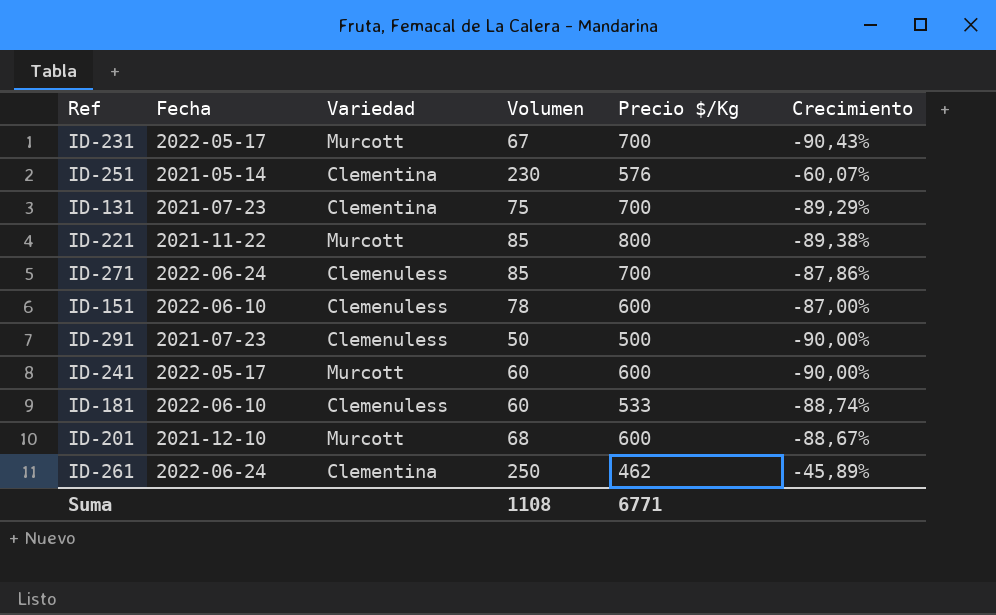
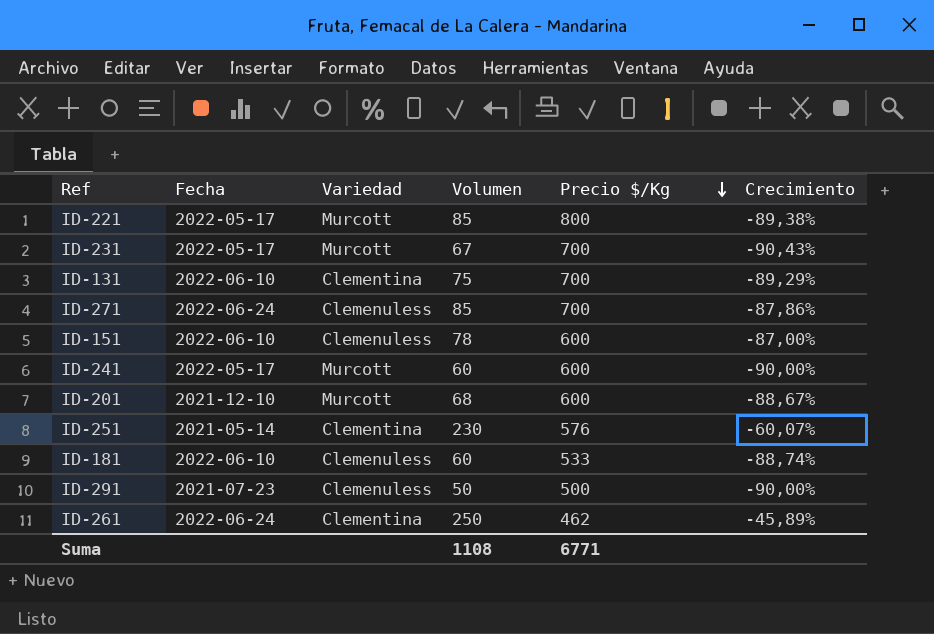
row order: none -> Precio $/Kg descending
ID-221 | Fecha: 2021-11-22 -> 2022-05-17
ID-131 | Fecha: 2021-07-23 -> 2022-06-10

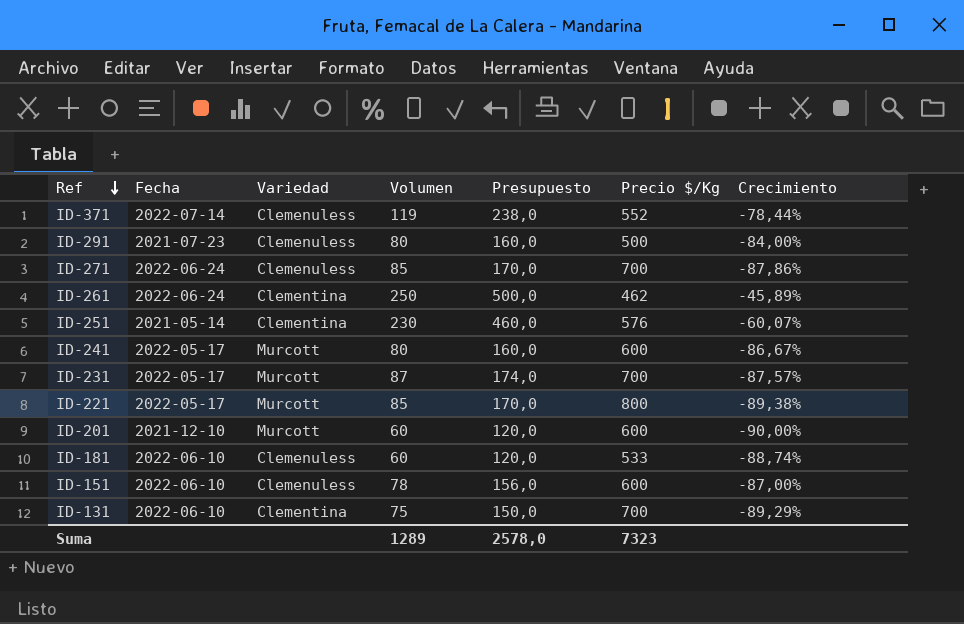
row order: Precio $/Kg descending -> Ref descending
column Presupuesto | formula: none -> [Volumen] * 2
row ID-371: none -> 2022-07-14 | Clemenuless | 119 | 238,0 | 552 | -78,44%
ID-291 | Volumen: 50 -> 80
ID-291 | Crecimiento: -90,00% -> -84,00%
ID-241 | Volumen: 60 -> 80
ID-241 | Crecimiento: -90,00% -> -86,67%
ID-231 | Volumen: 67 -> 87
ID-231 | Crecimiento: -90,43% -> -87,57%
ID-201 | Volumen: 68 -> 60
ID-201 | Crecimiento: -88,67% -> -90,00%
Suma | Volumen: 1108 -> 1289
Suma | Precio $/Kg: 6771 -> 7323

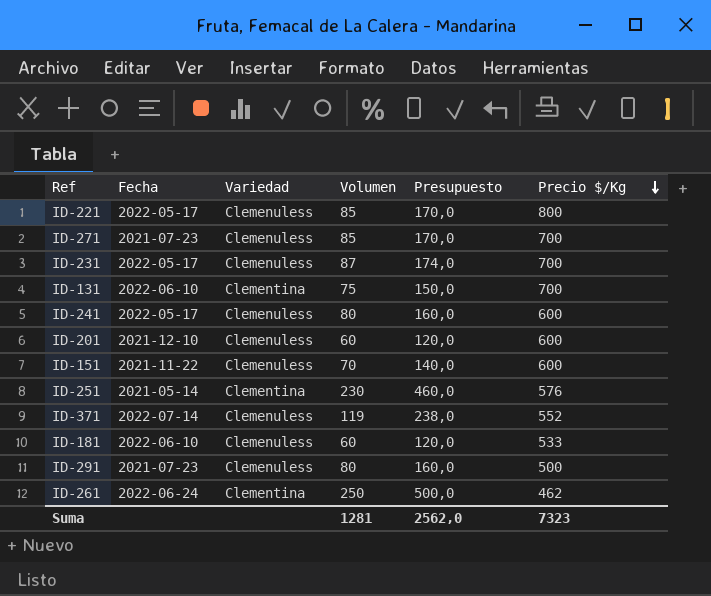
row order: Ref descending -> Precio $/Kg descending
column Crecimiento | formula: ([Volumen] - [Precio $/Kg]) / [Precio $/Kg] -> none
ID-221 | Variedad: Murcott -> Clemenuless
ID-271 | Fecha: 2022-06-24 -> 2021-07-23
ID-231 | Variedad: Murcott -> Clemenuless
ID-241 | Variedad: Murcott -> Clemenuless
ID-201 | Variedad: Murcott -> Clemenuless
ID-151 | Fecha: 2022-06-10 -> 2021-11-22
ID-151 | Volumen: 78 -> 70
ID-151 | Presupuesto: 156,0 -> 140,0
Suma | Volumen: 1289 -> 1281
Suma | Presupuesto: 2578,0 -> 2562,0

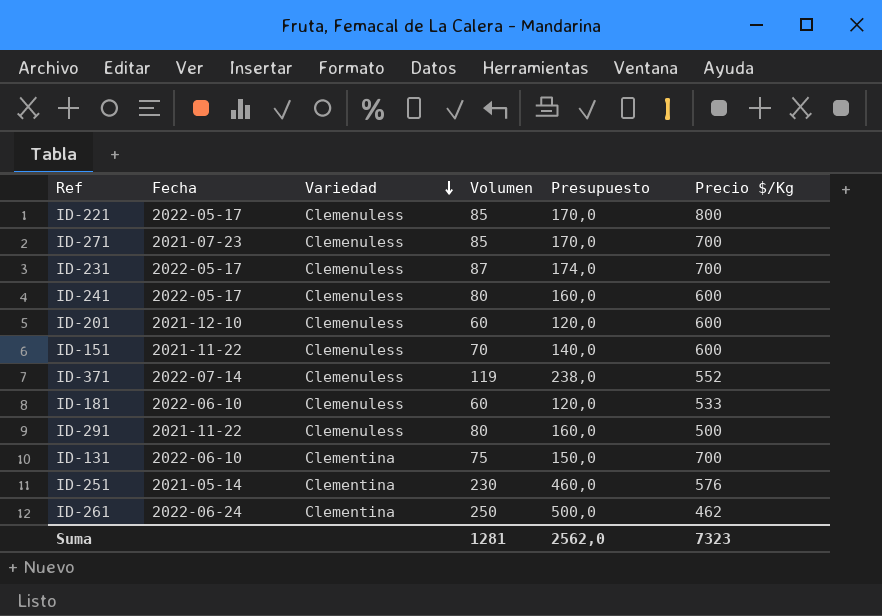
row order: Precio $/Kg descending -> Variedad descending
ID-291 | Fecha: 2021-07-23 -> 2021-11-22

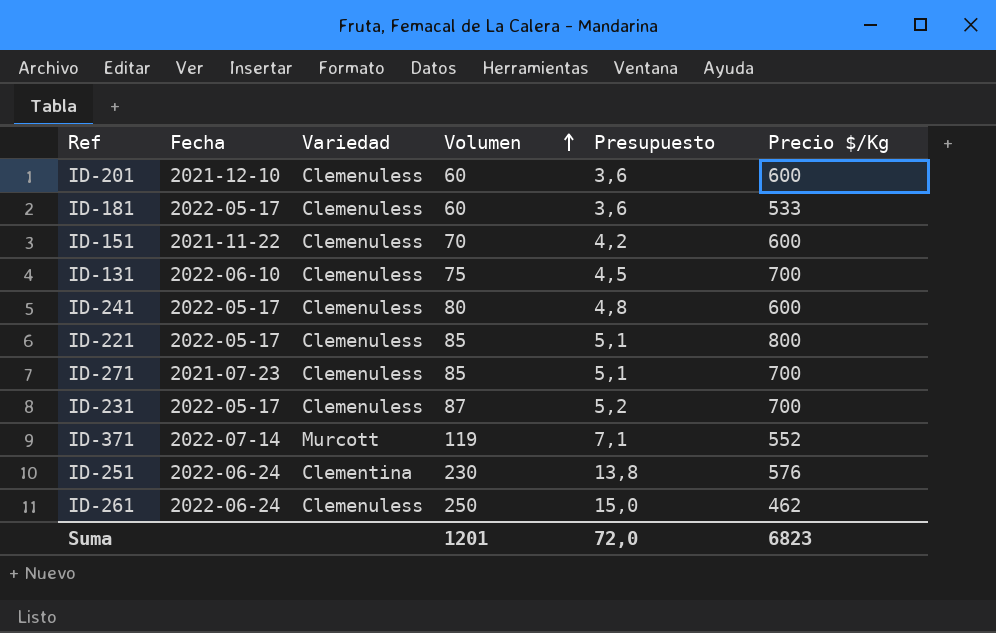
row order: Variedad descending -> Volumen ascending
column Presupuesto | formula: [Volumen] * 2 -> [Volumen] * 0,06
row ID-291: 2021-11-22 | Clemenuless | 80 | 160,0 | 500 -> none
ID-181 | Fecha: 2022-06-10 -> 2022-05-17
ID-131 | Variedad: Clementina -> Clemenuless
ID-371 | Variedad: Clemenuless -> Murcott
ID-251 | Fecha: 2021-05-14 -> 2022-06-24
ID-261 | Variedad: Clementina -> Clemenuless
Suma | Volumen: 1281 -> 1201
Suma | Presupuesto: 2562,0 -> 72,0
Suma | Precio $/Kg: 7323 -> 6823

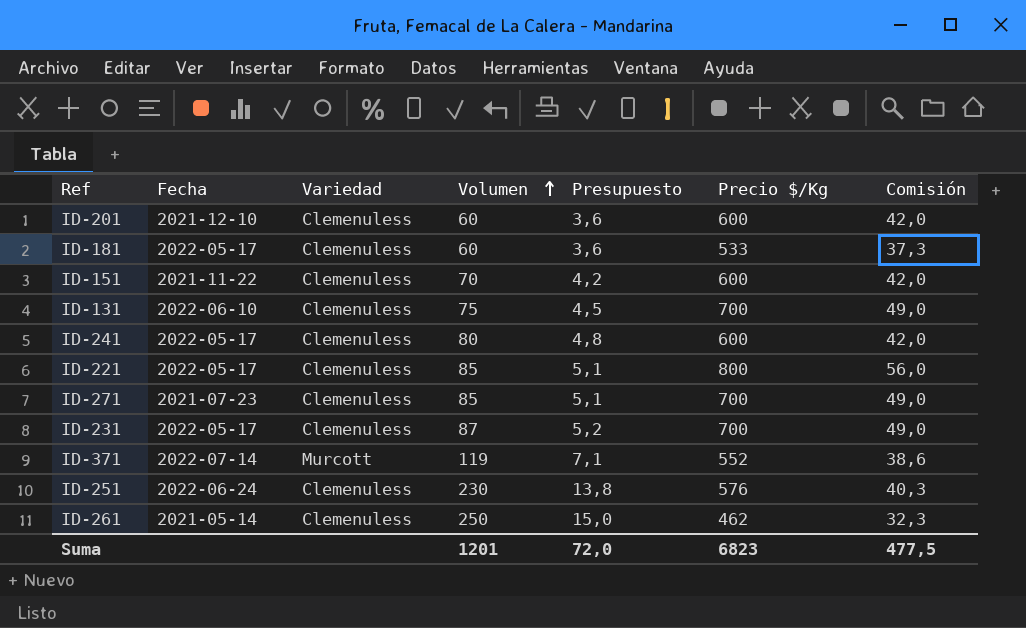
column Comisión | formula: none -> [Precio $/Kg] * 0,07
ID-251 | Variedad: Clementina -> Clemenuless
ID-261 | Fecha: 2022-06-24 -> 2021-05-14

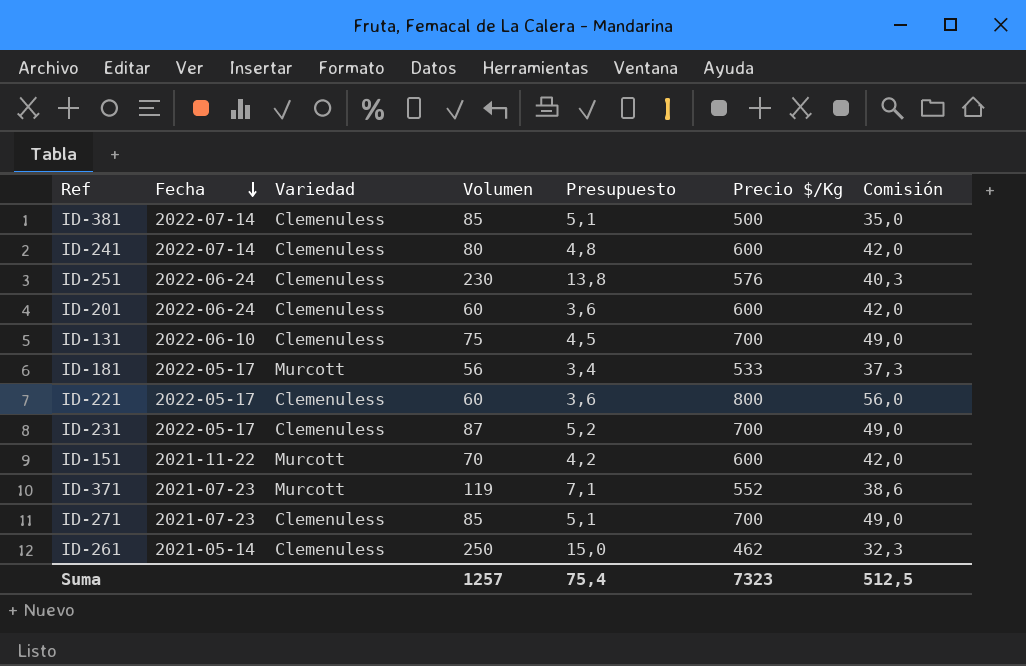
row order: Volumen ascending -> Fecha descending
row ID-381: none -> 2022-07-14 | Clemenuless | 85 | 5,1 | 500 | 35,0
ID-241 | Fecha: 2022-05-17 -> 2022-07-14
ID-201 | Fecha: 2021-12-10 -> 2022-06-24
ID-181 | Variedad: Clemenuless -> Murcott
ID-181 | Volumen: 60 -> 56
ID-181 | Presupuesto: 3,6 -> 3,4
ID-221 | Volumen: 85 -> 60
ID-221 | Presupuesto: 5,1 -> 3,6
ID-151 | Variedad: Clemenuless -> Murcott
ID-371 | Fecha: 2022-07-14 -> 2021-07-23
Suma | Volumen: 1201 -> 1257
Suma | Presupuesto: 72,0 -> 75,4
Suma | Precio $/Kg: 6823 -> 7323
Suma | Comisión: 477,5 -> 512,5

